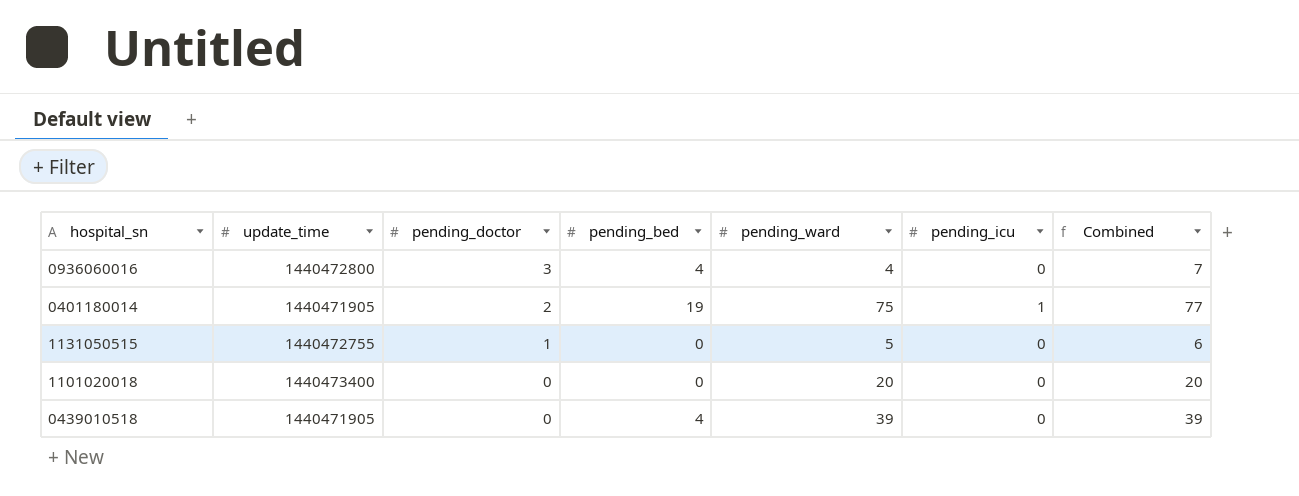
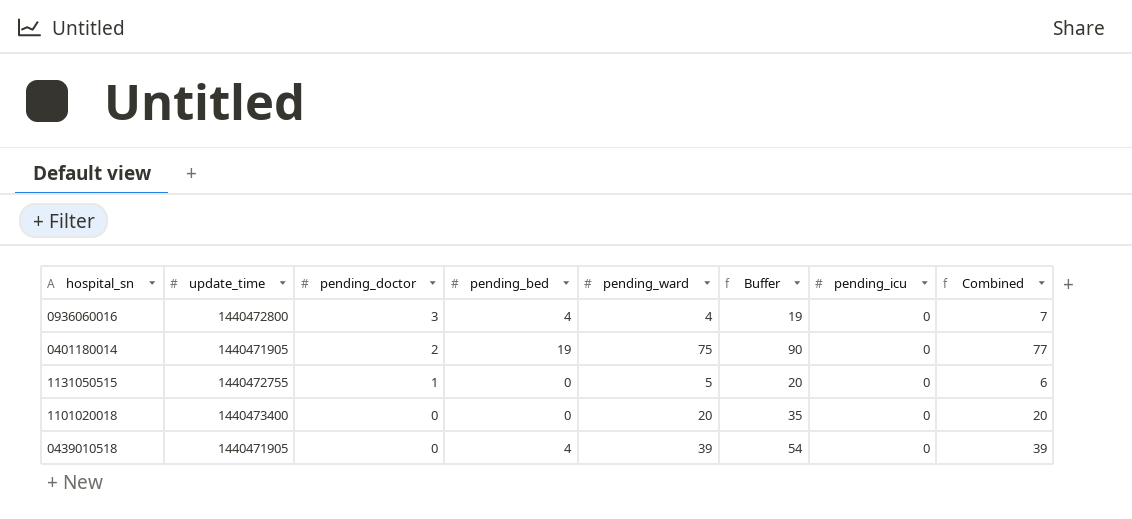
column Buffer | formula: none -> [pending_ward] + 15
0401180014 | pending_icu: 1 -> 0

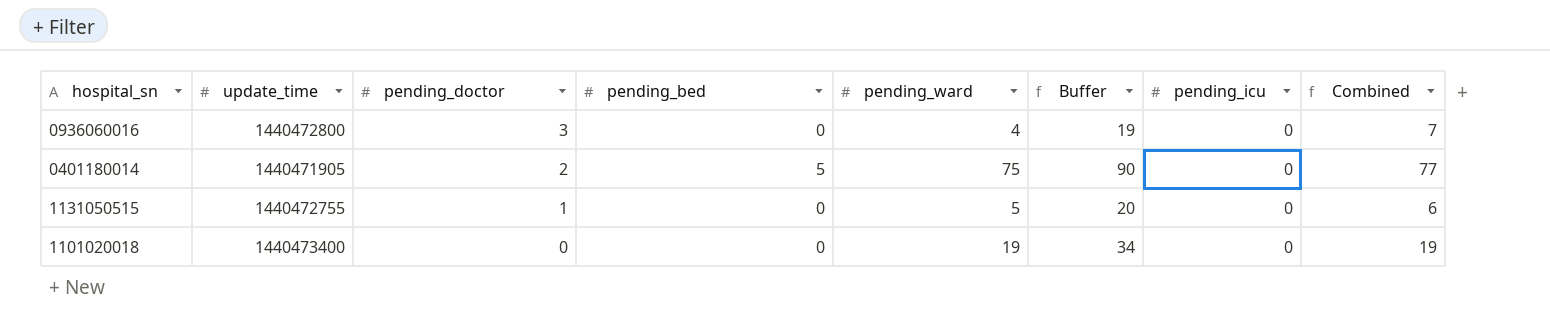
row 0439010518: 1440471905 | 0 | 4 | 39 | 54 | 0 | 39 -> none
0936060016 | pending_bed: 4 -> 0
0401180014 | pending_bed: 19 -> 5
1101020018 | pending_ward: 20 -> 19
1101020018 | Buffer: 35 -> 34
1101020018 | Combined: 20 -> 19

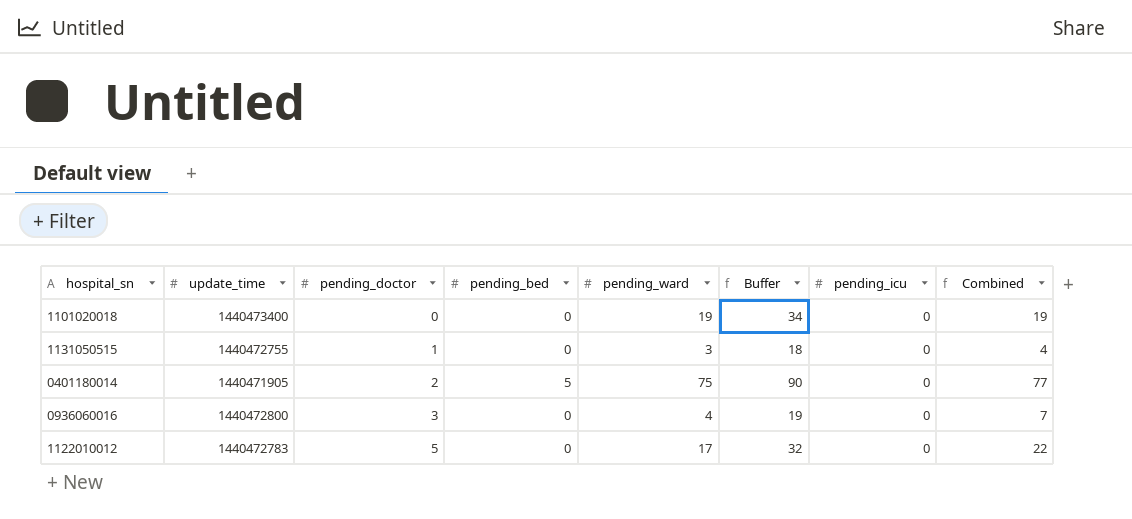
row order: pending_doctor descending -> pending_doctor ascending
1131050515 | pending_ward: 5 -> 3
1131050515 | Buffer: 20 -> 18
1131050515 | Combined: 6 -> 4
row 1122010012: none -> 1440472783 | 5 | 0 | 17 | 32 | 0 | 22

